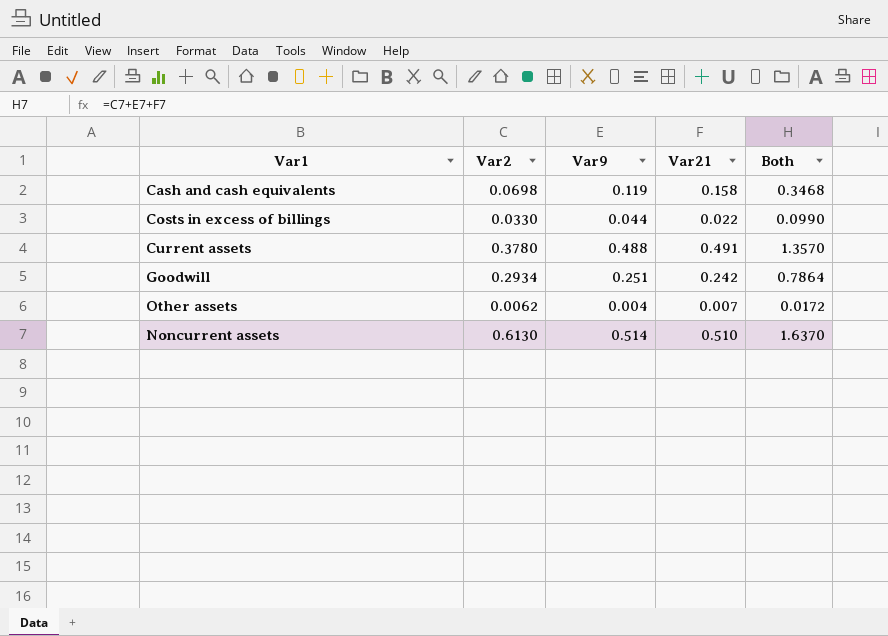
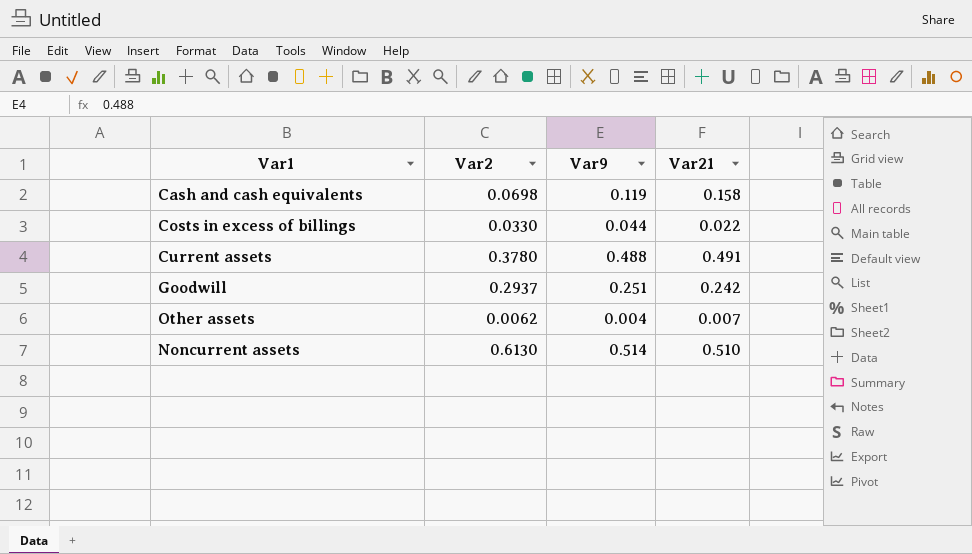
column Both | formula: [Var2] + [Var9] + [Var21] -> none
Goodwill | Var2: 0.2934 -> 0.2937

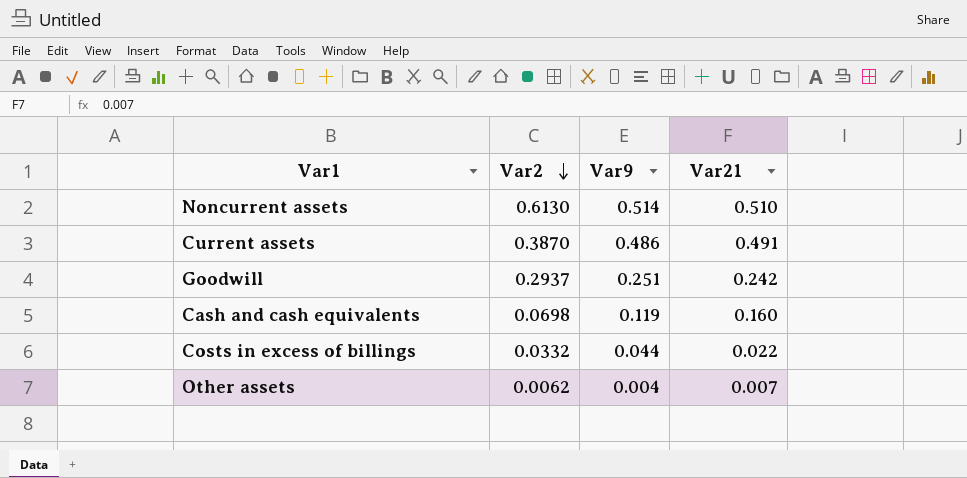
row order: none -> Var2 descending
Current assets | Var2: 0.3780 -> 0.3870
Current assets | Var9: 0.488 -> 0.486
Cash and cash equivalents | Var21: 0.158 -> 0.160
Costs in excess of billings | Var2: 0.0330 -> 0.0332

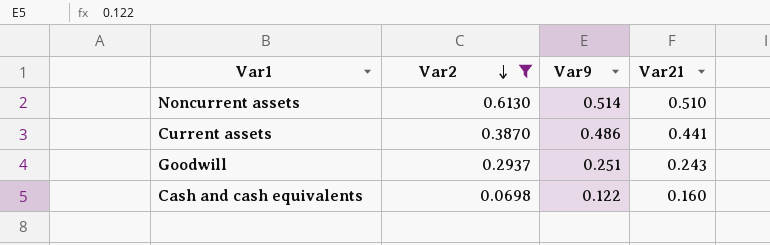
filter: none -> Var2 >= 0.0698
Current assets | Var21: 0.491 -> 0.441
Goodwill | Var21: 0.242 -> 0.243
Cash and cash equivalents | Var9: 0.119 -> 0.122

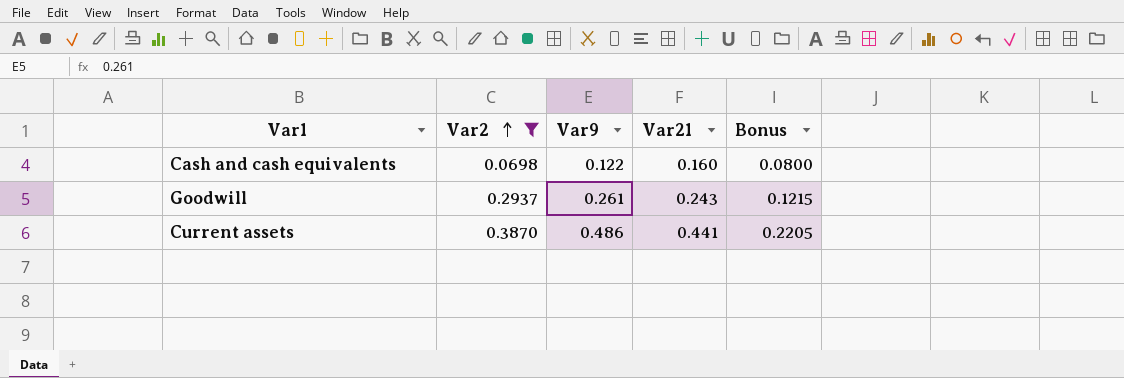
row order: Var2 descending -> Var2 ascending
column Bonus | formula: none -> [Var21] * 0.5
row Noncurrent assets: 0.6130 | 0.514 | 0.510 -> none
Goodwill | Var9: 0.251 -> 0.261

